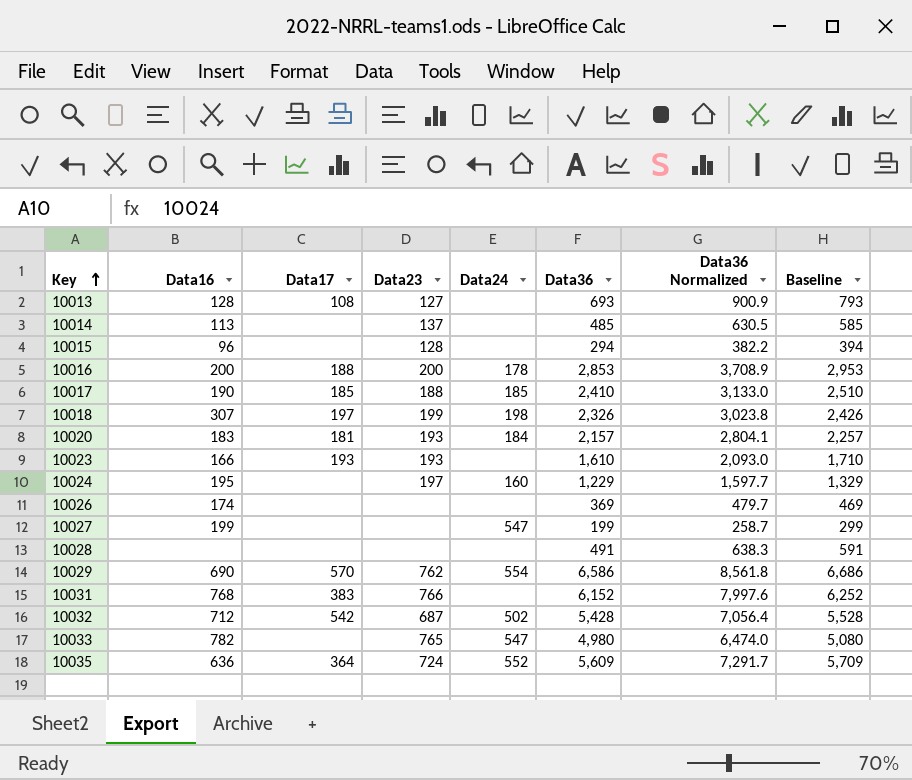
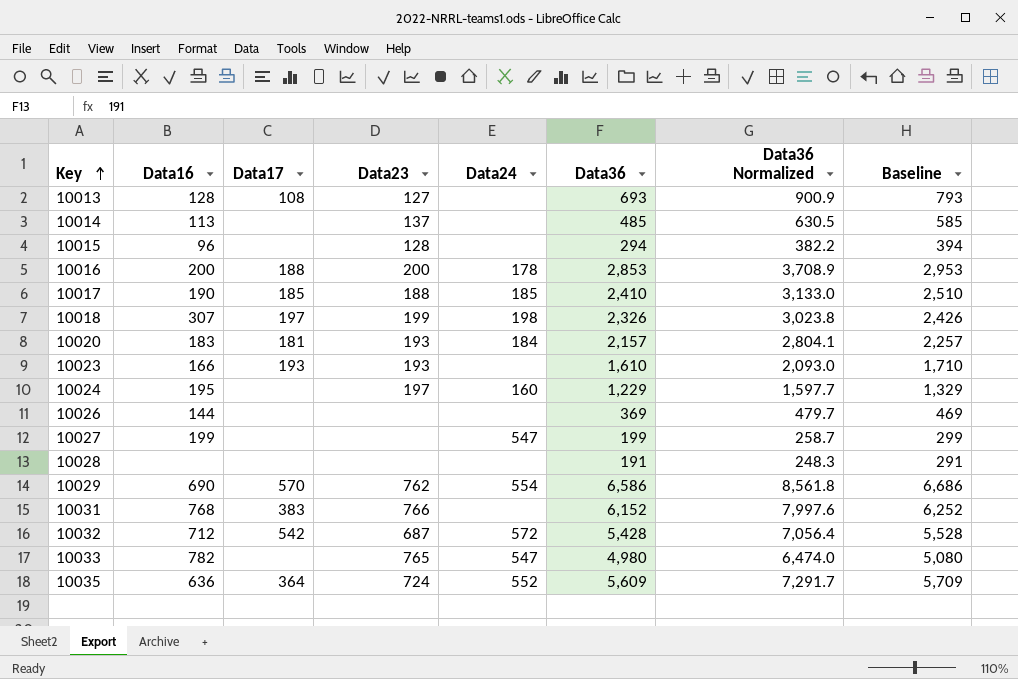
10026 | Data16: 174 -> 144
10028 | Data36: 491 -> 191
10028 | Data36 Normalized: 638.3 -> 248.3
10028 | Baseline: 591 -> 291
10032 | Data24: 502 -> 572

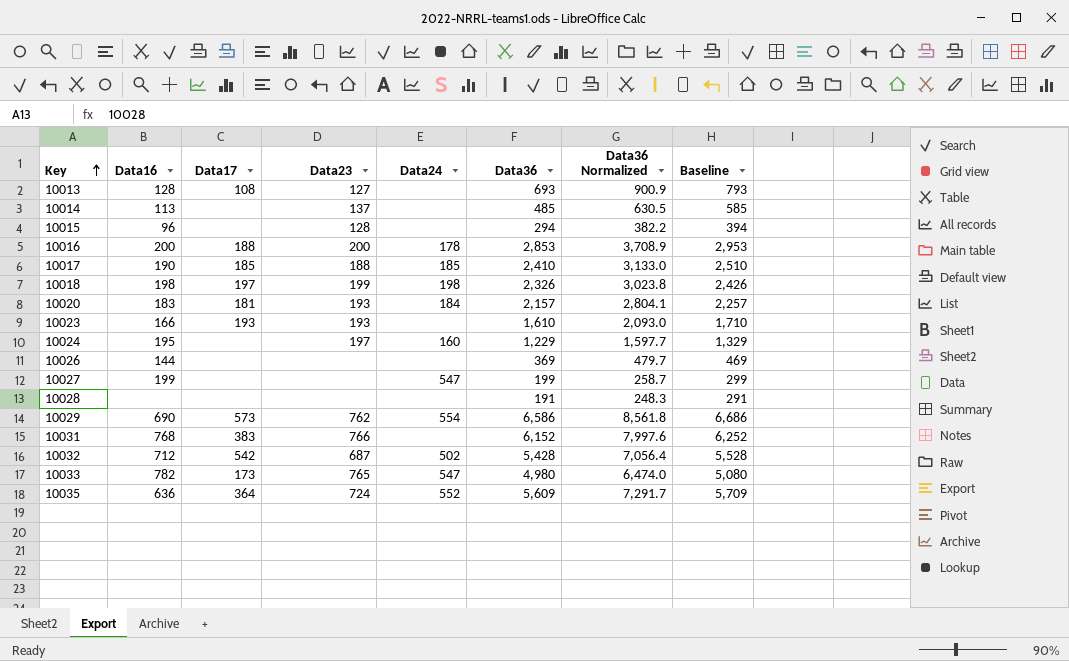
10018 | Data16: 307 -> 198
10029 | Data17: 570 -> 573
10032 | Data24: 572 -> 502
10033 | Data17: none -> 173

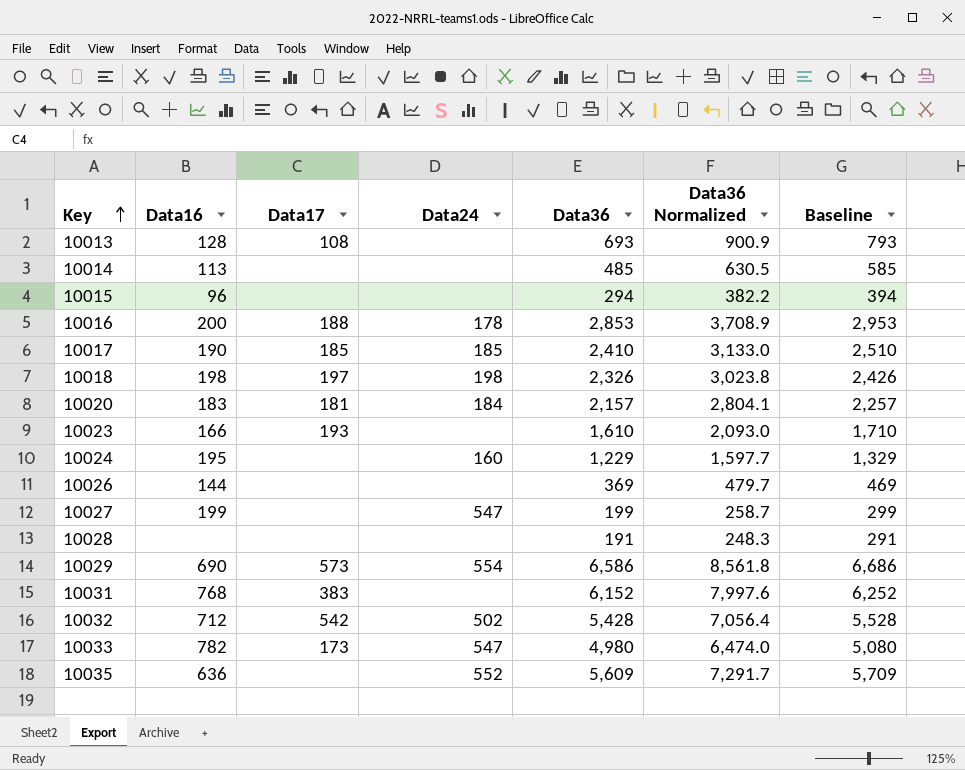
column Data23 | position: 4 -> none
10035 | Data17: 364 -> none

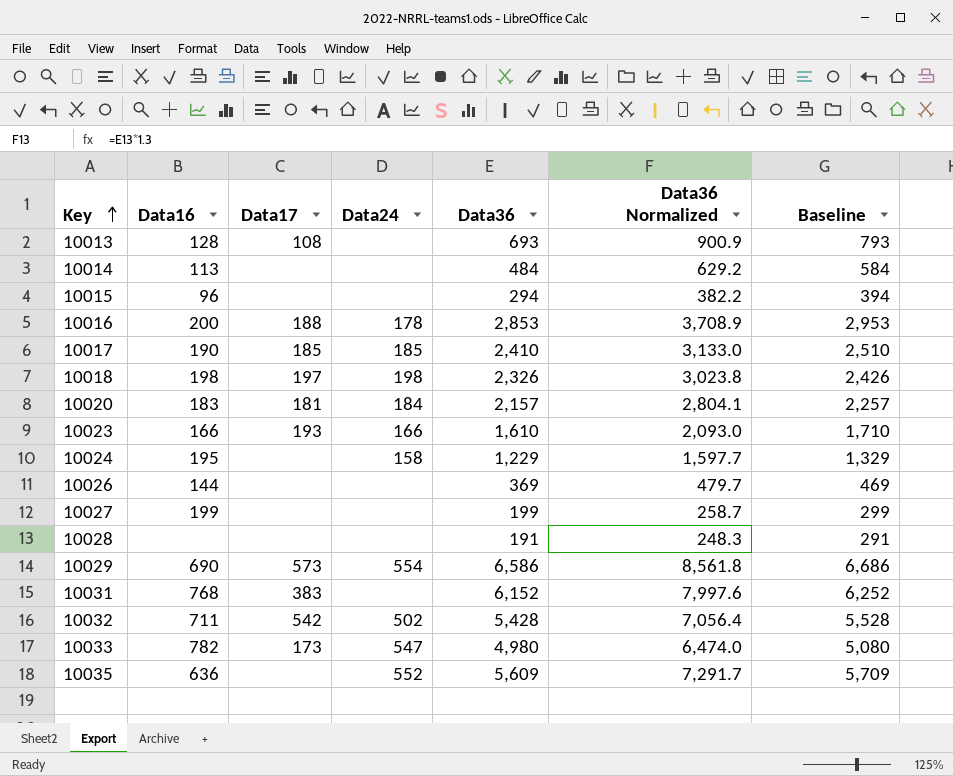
10014 | Data36: 485 -> 484
10014 | Data36 Normalized: 630.5 -> 629.2
10014 | Baseline: 585 -> 584
10023 | Data24: none -> 166
10024 | Data24: 160 -> 158
10027 | Data24: 547 -> none
10032 | Data16: 712 -> 711

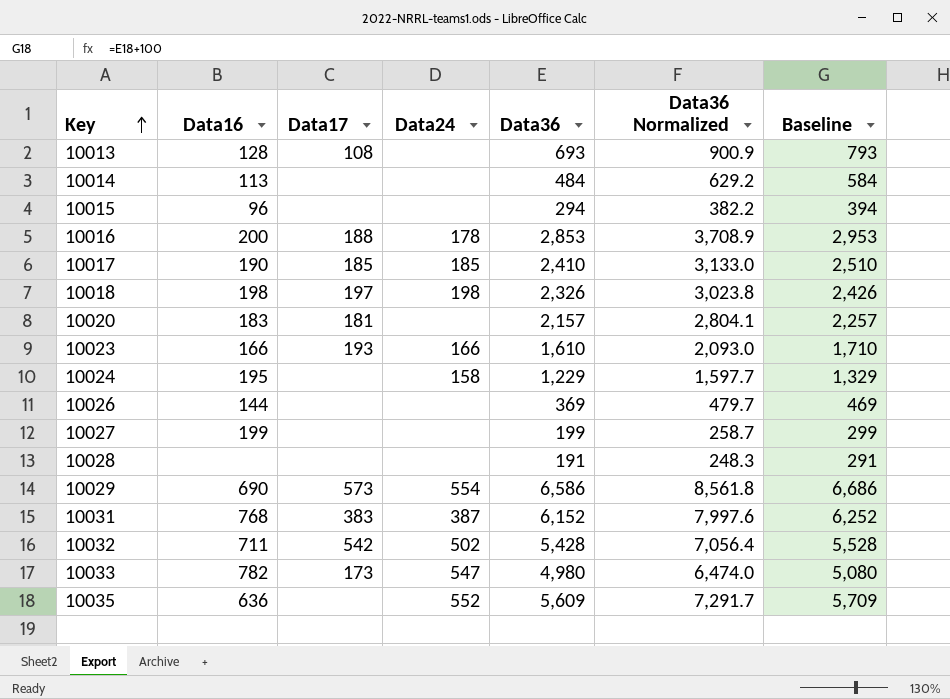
10020 | Data24: 184 -> none
10031 | Data24: none -> 387

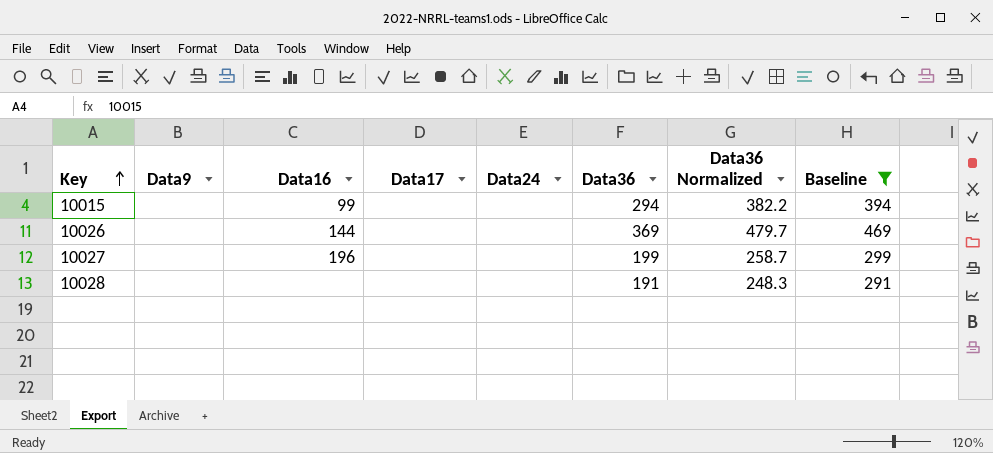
filter: none -> Baseline <= 469
column Data9 | position: none -> 2
10015 | Data16: 96 -> 99
10027 | Data16: 199 -> 196

